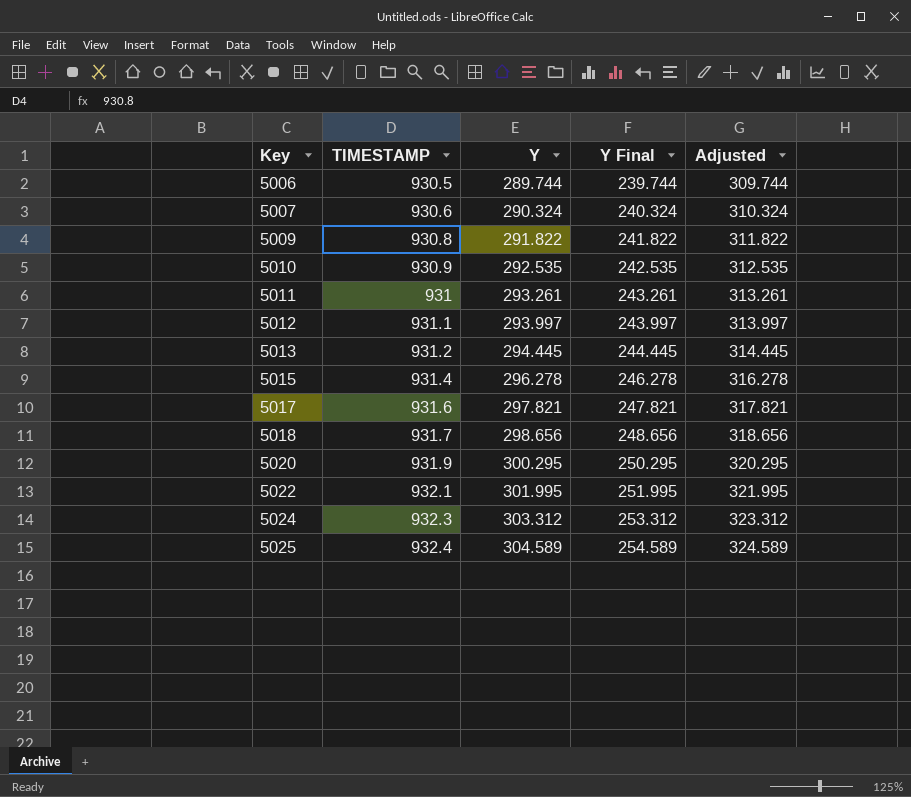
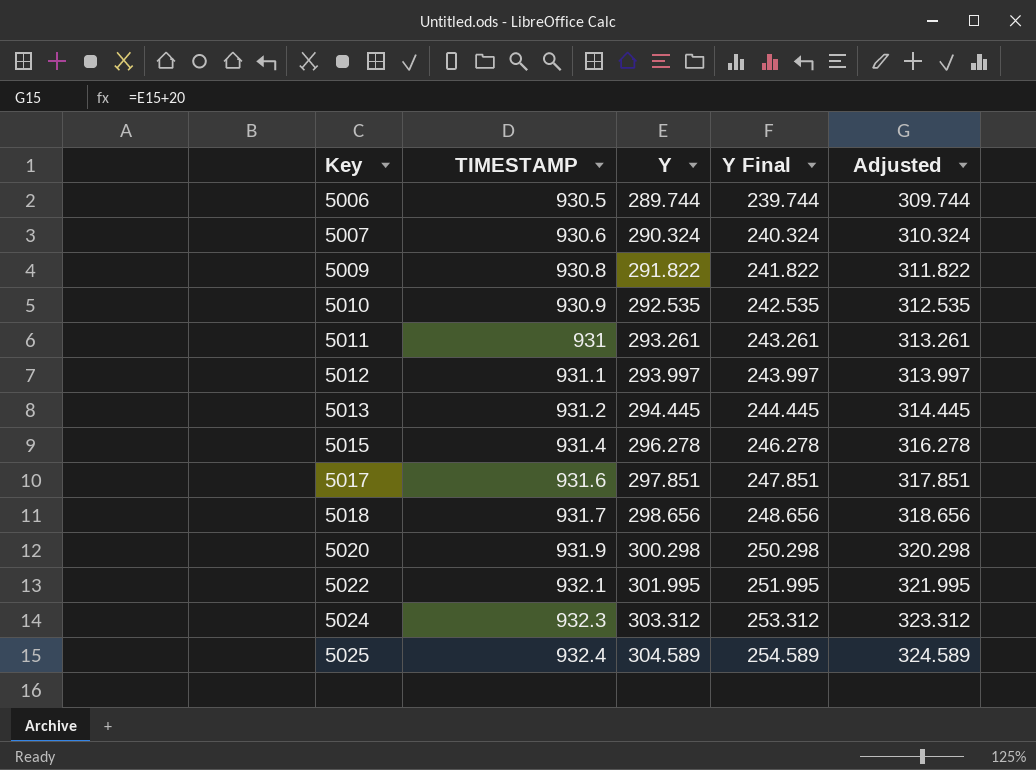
5017 | Y: 297.821 -> 297.851
5017 | Y Final: 247.821 -> 247.851
5017 | Adjusted: 317.821 -> 317.851
5020 | Y: 300.295 -> 300.298
5020 | Y Final: 250.295 -> 250.298
5020 | Adjusted: 320.295 -> 320.298

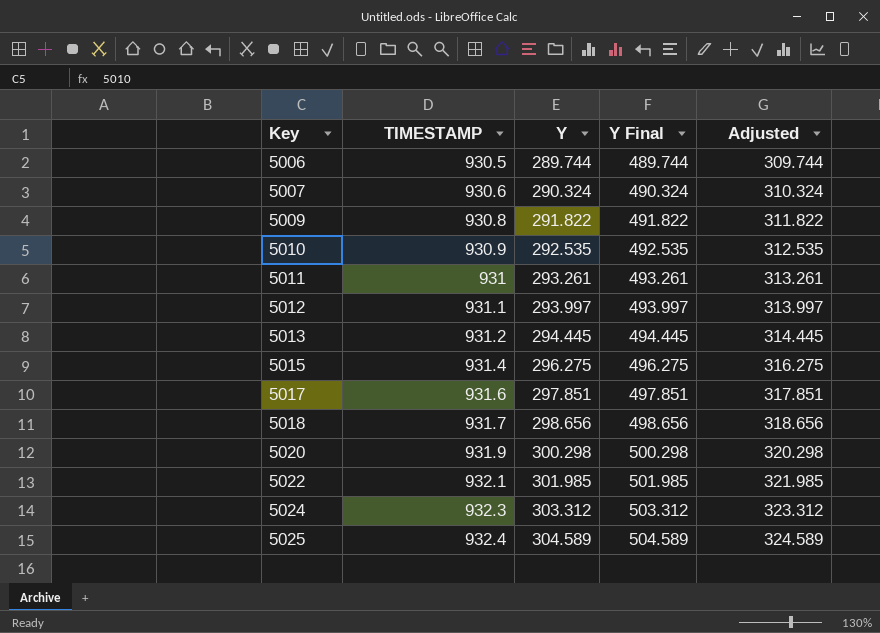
column Y Final | formula: [Y] - 50 -> [Y] + 200
5015 | Y: 296.278 -> 296.275
5015 | Adjusted: 316.278 -> 316.275
5022 | Y: 301.995 -> 301.985
5022 | Adjusted: 321.995 -> 321.985

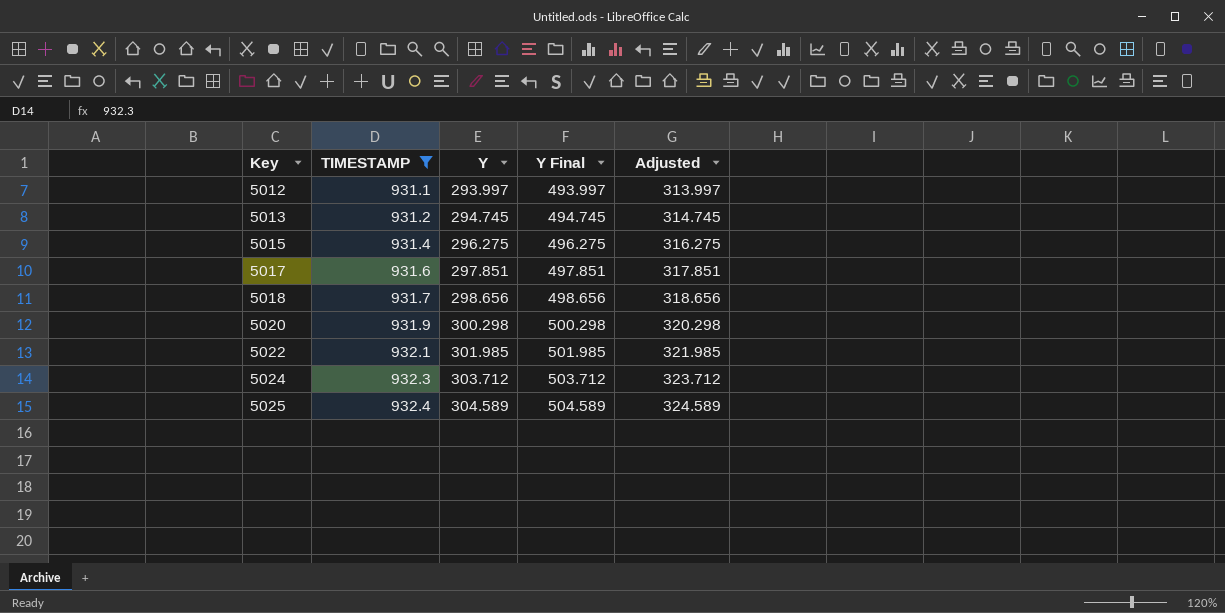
filter: none -> TIMESTAMP >= 931.1
5013 | Y: 294.445 -> 294.745
5013 | Y Final: 494.445 -> 494.745
5013 | Adjusted: 314.445 -> 314.745
5024 | Y: 303.312 -> 303.712
5024 | Y Final: 503.312 -> 503.712
5024 | Adjusted: 323.312 -> 323.712

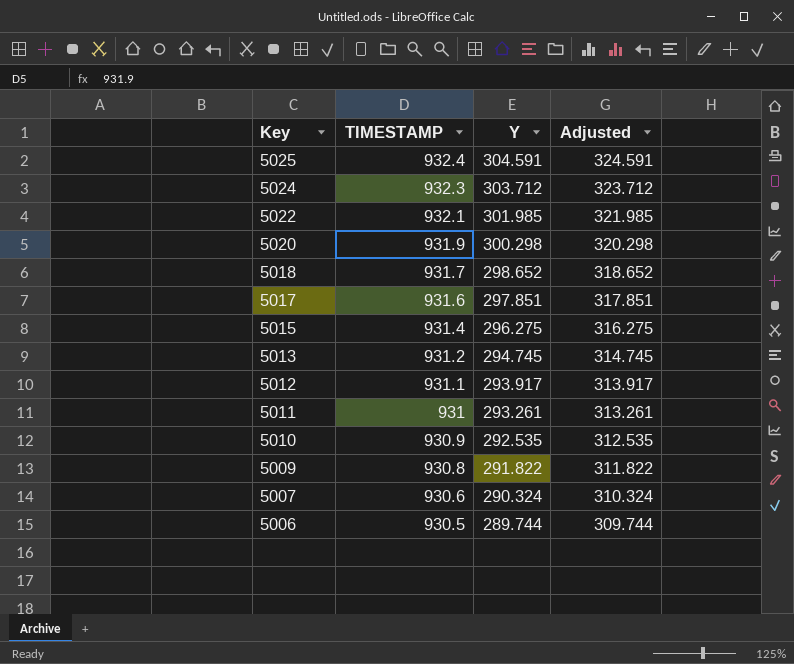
filter: TIMESTAMP >= 931.1 -> none
row order: Key ascending -> Key descending
column Y Final | formula: [Y] + 200 -> none
5025 | Y: 304.589 -> 304.591
5025 | Adjusted: 324.589 -> 324.591
5018 | Y: 298.656 -> 298.652
5018 | Adjusted: 318.656 -> 318.652
5012 | Y: 293.997 -> 293.917
5012 | Adjusted: 313.997 -> 313.917

